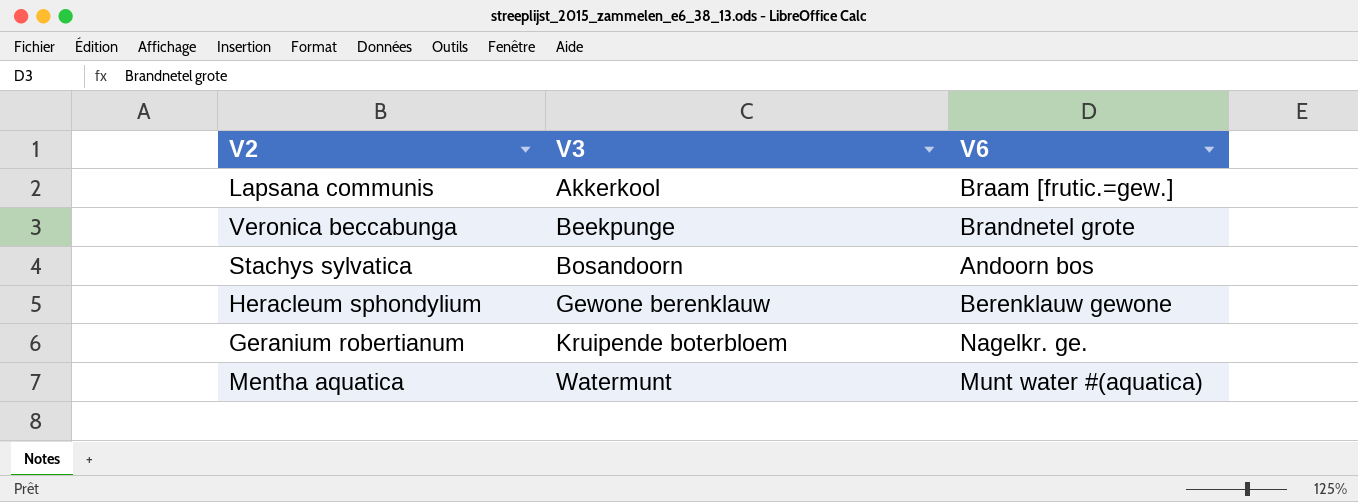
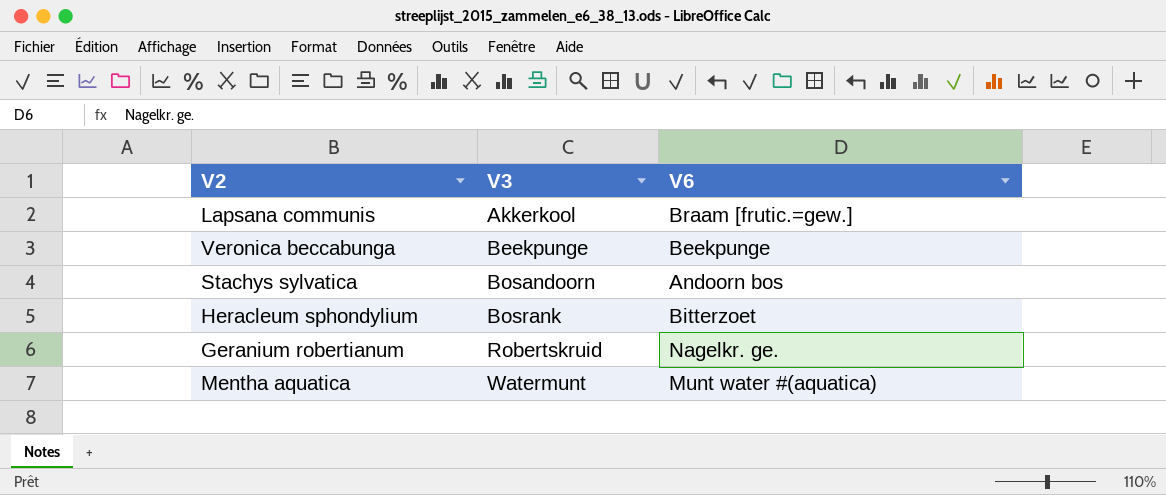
Veronica beccabunga | V6: Brandnetel grote -> Beekpunge
Heracleum sphondylium | V3: Gewone berenklauw -> Bosrank
Heracleum sphondylium | V6: Berenklauw gewone -> Bitterzoet
Geranium robertianum | V3: Kruipende boterbloem -> Robertskruid

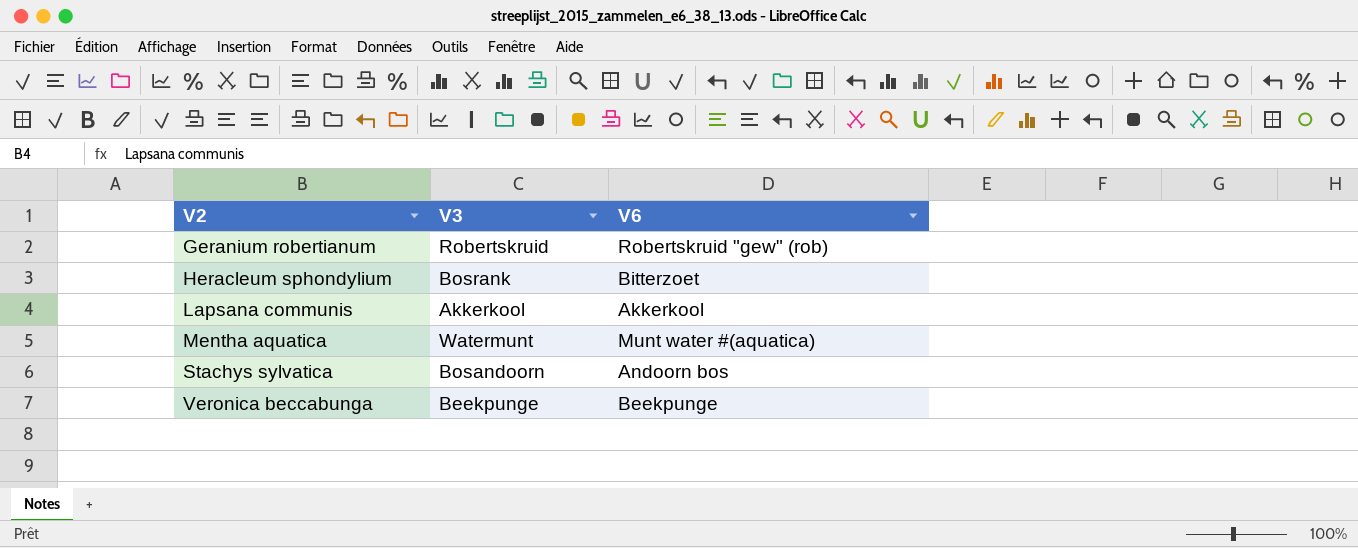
row order: V3 ascending -> V2 ascending
Geranium robertianum | V6: Nagelkr. ge. -> Robertskruid "gew" (rob)
Lapsana communis | V6: Braam [frutic.=gew.] -> Akkerkool

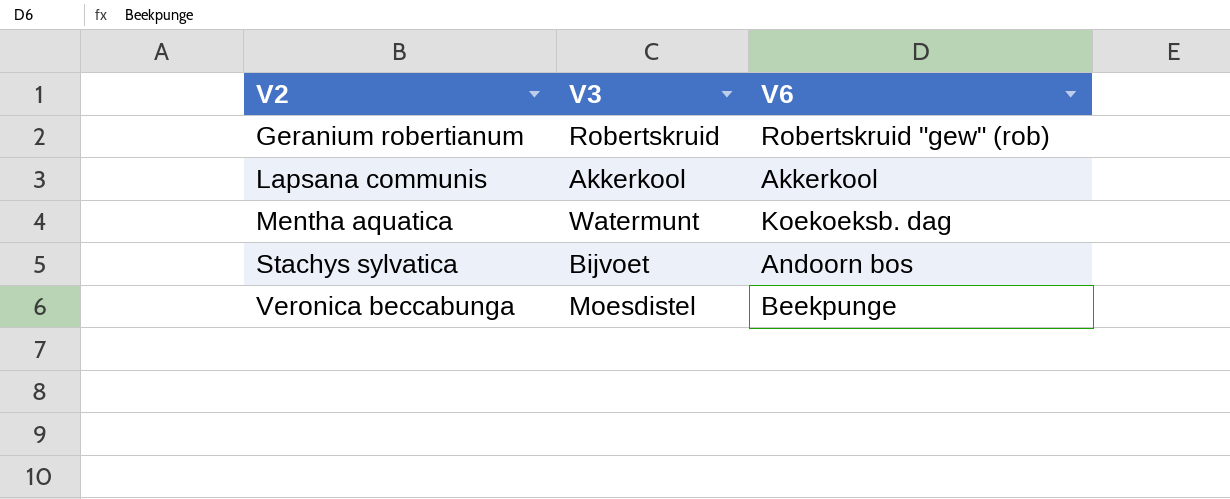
row Heracleum sphondylium: Bosrank | Bitterzoet -> none
Mentha aquatica | V6: Munt water #(aquatica) -> Koekoeksb. dag
Stachys sylvatica | V3: Bosandoorn -> Bijvoet
Veronica beccabunga | V3: Beekpunge -> Moesdistel

